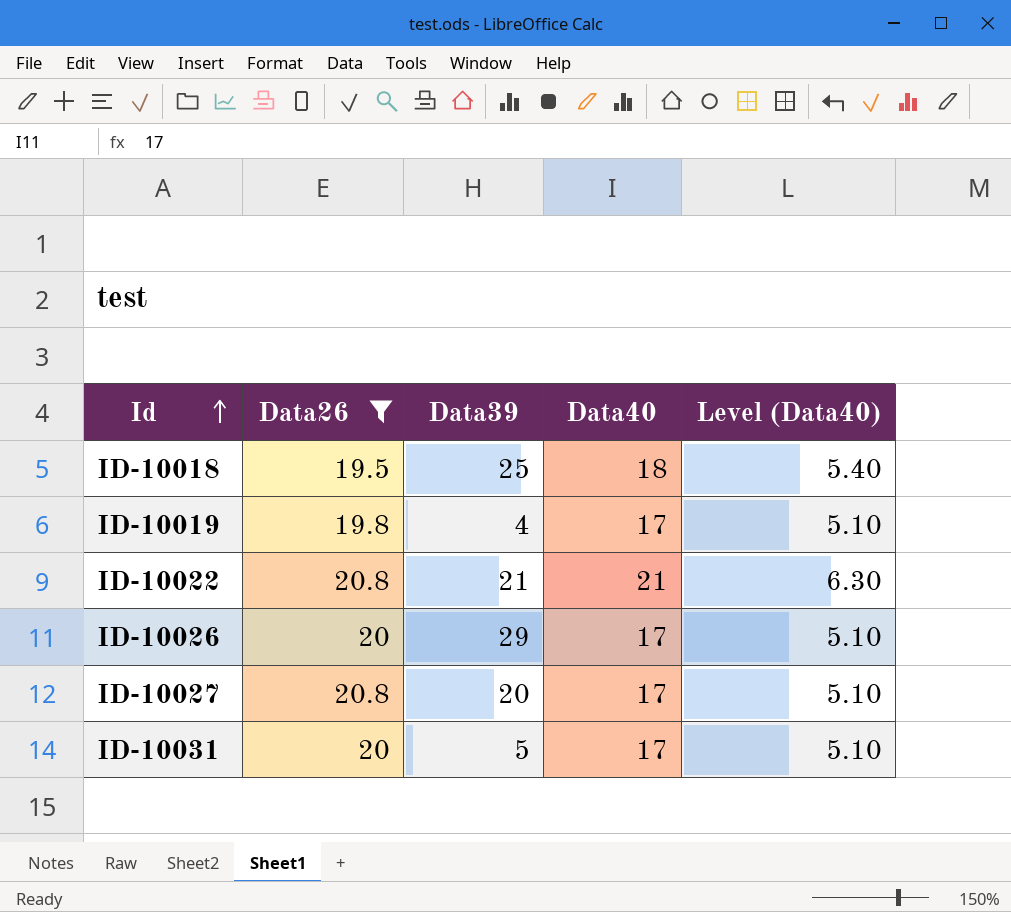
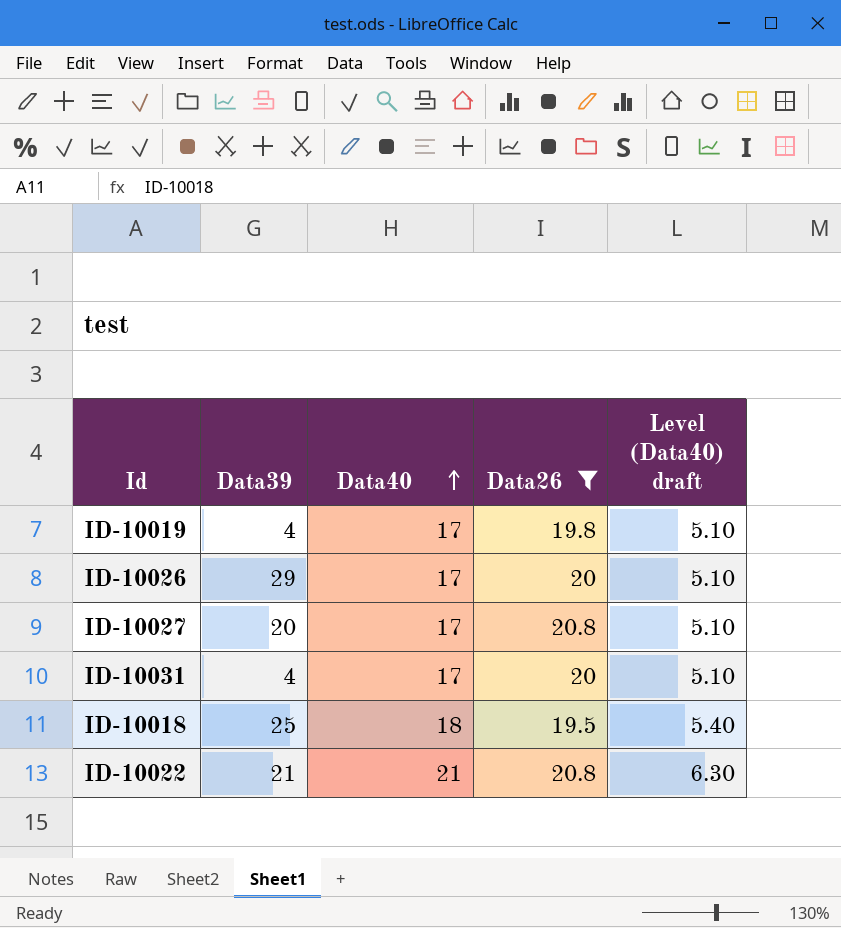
row order: Id ascending -> Data40 ascending
column Data26 | position: 2 -> 4
column name: Level (Data40) -> Level (Data40) draft
ID-10031 | Data39: 5 -> 4

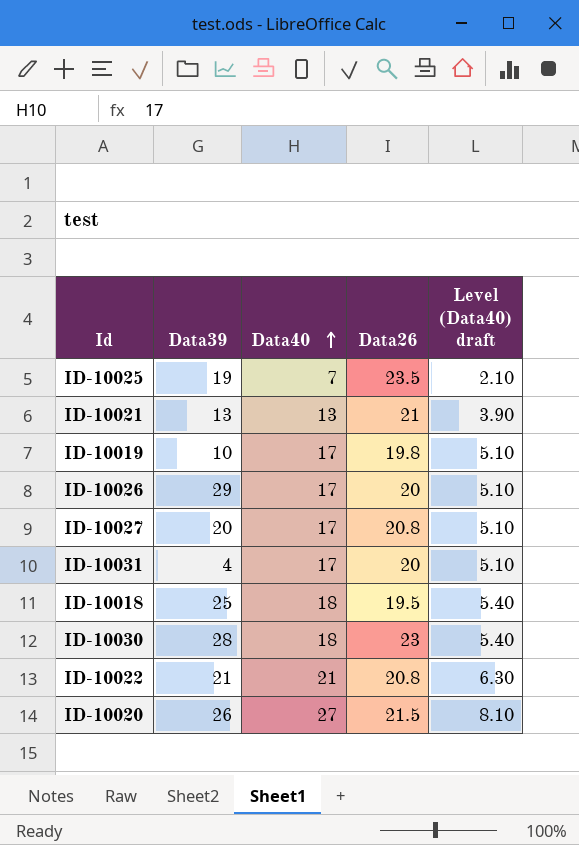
filter: Data26 <= 20.8 -> none
ID-10019 | Data39: 4 -> 10

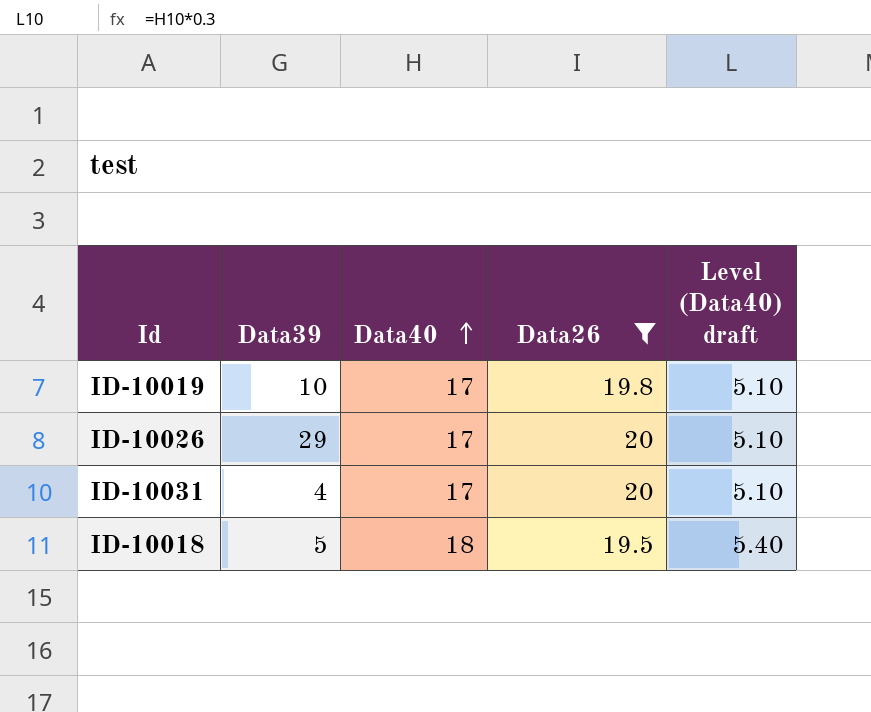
filter: none -> Data26 <= 20
ID-10018 | Data39: 25 -> 5

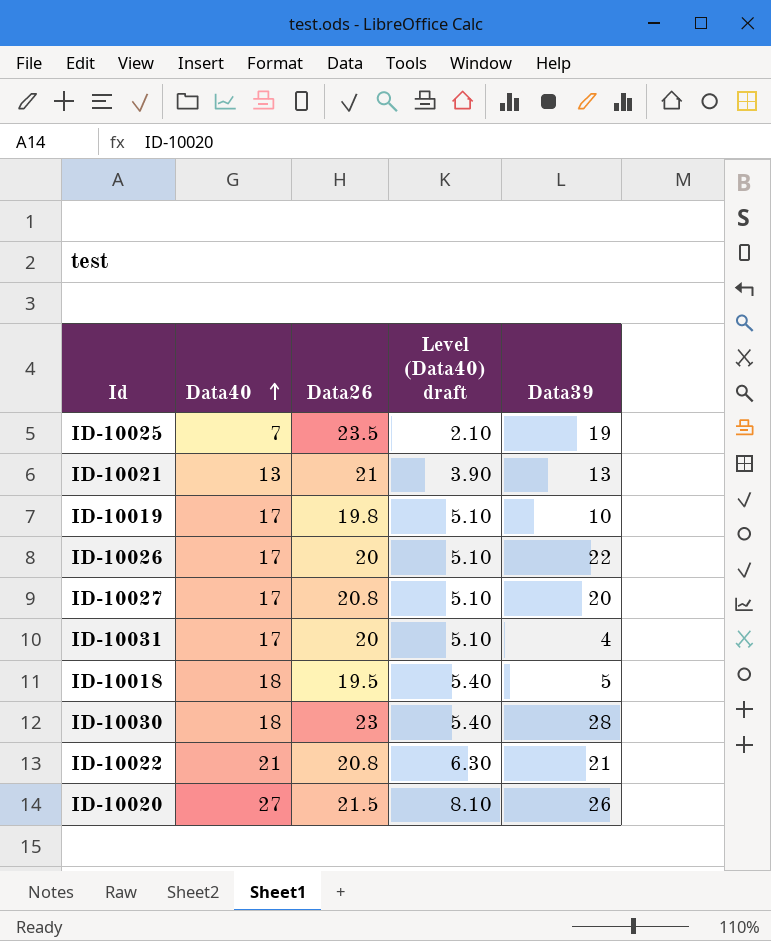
filter: Data26 <= 20 -> none
column Data39 | position: 2 -> 5
ID-10026 | Data39: 29 -> 22

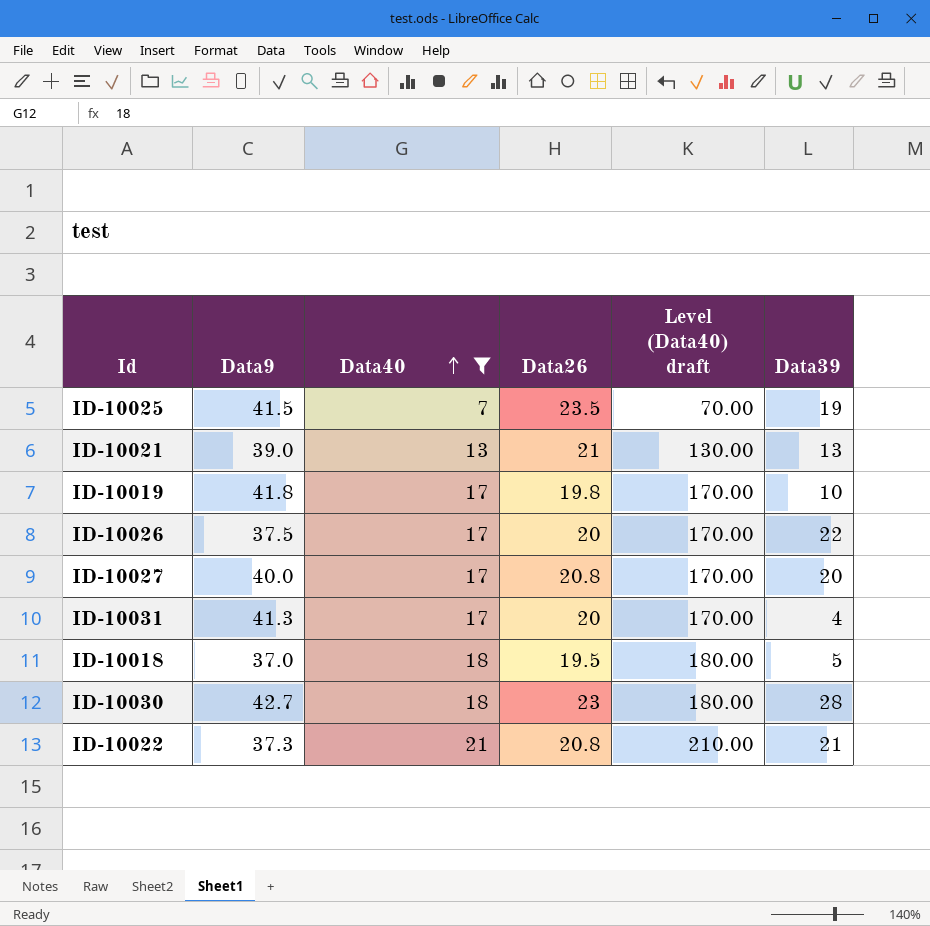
filter: none -> Data40 != 27
column Data9 | position: none -> 2
column Level (Data40) draft | formula: [Data40] * 0.3 -> [Data40] * 10

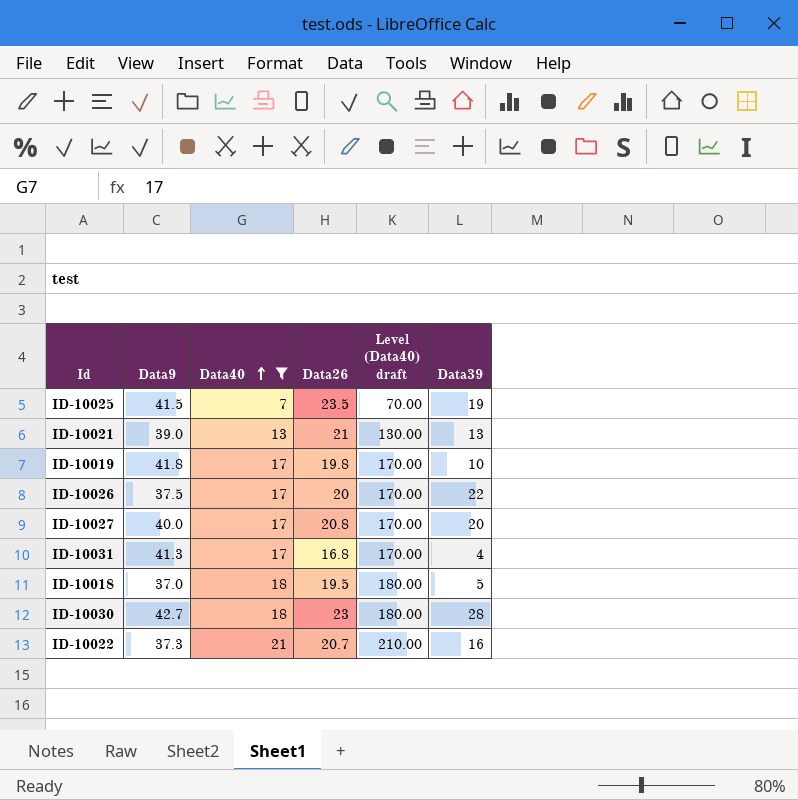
ID-10031 | Data26: 20 -> 16.8
ID-10022 | Data26: 20.8 -> 20.7
ID-10022 | Data39: 21 -> 16

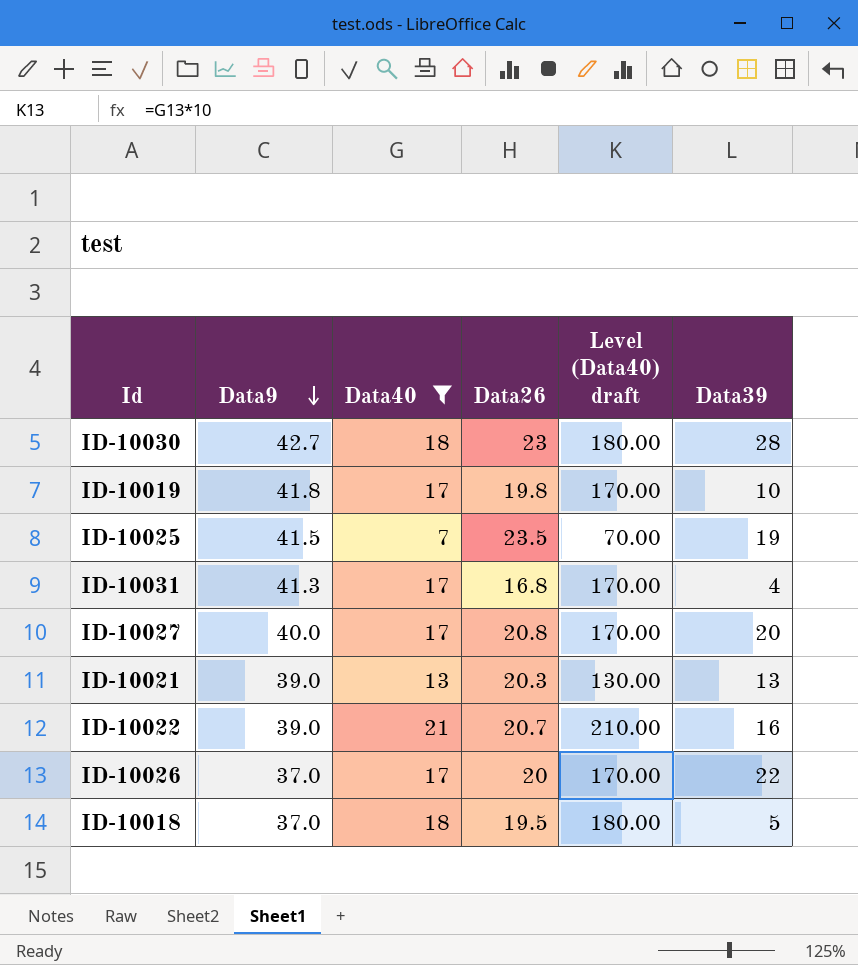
row order: Data40 ascending -> Data9 descending
ID-10021 | Data26: 21 -> 20.3
ID-10022 | Data9: 37.3 -> 39.0
ID-10026 | Data9: 37.5 -> 37.0

